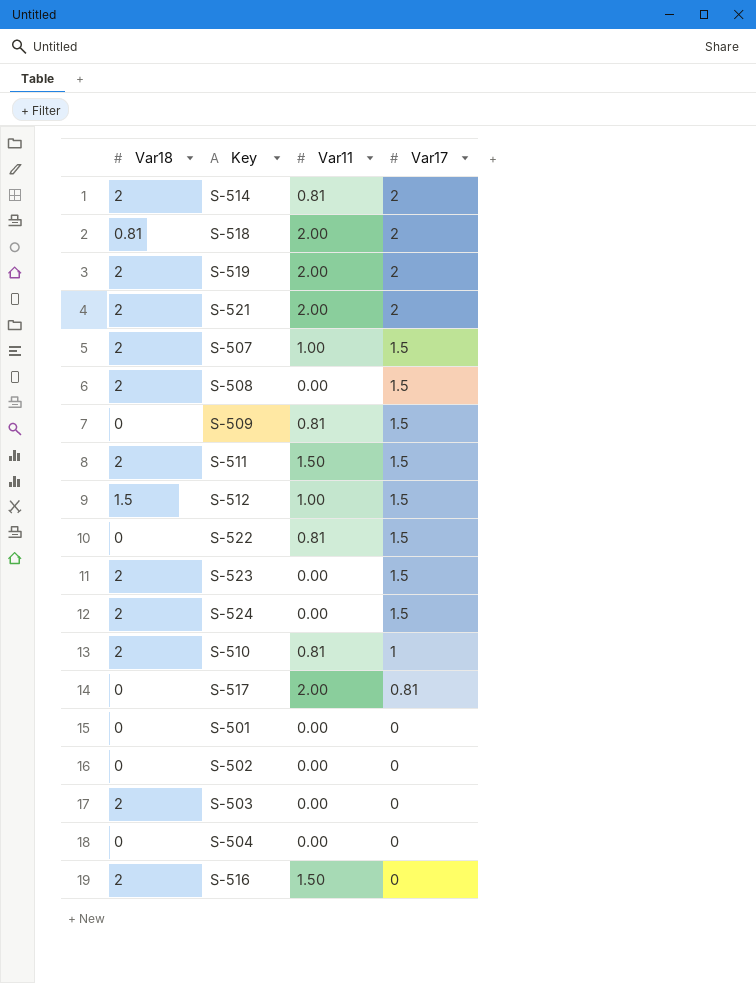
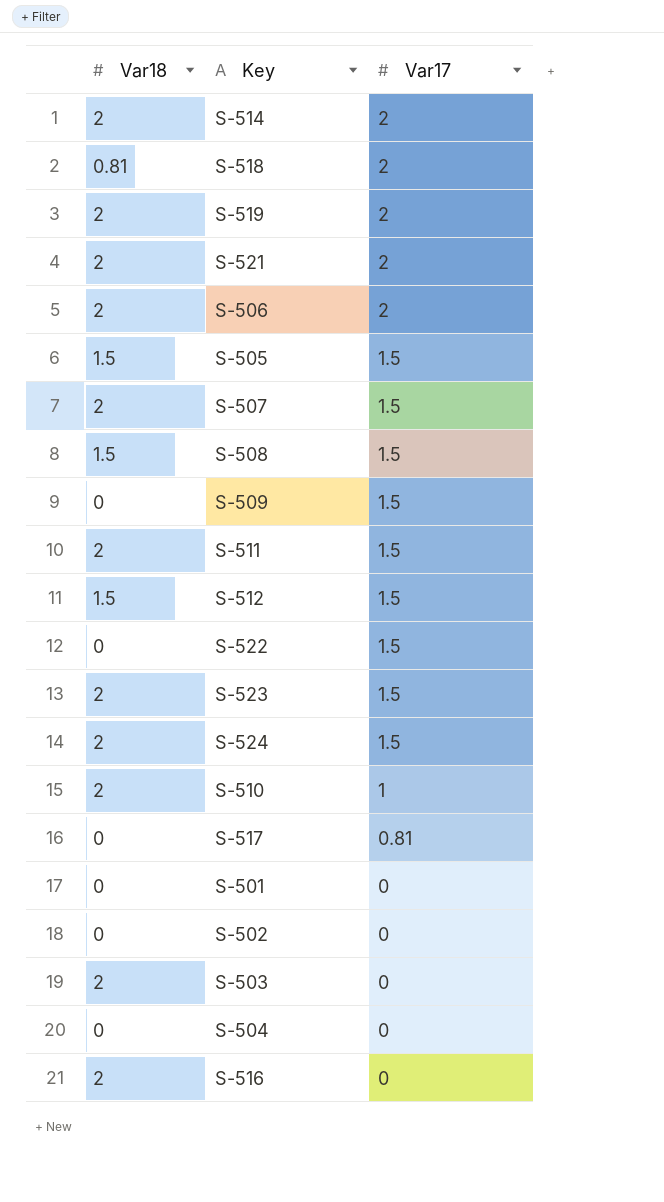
column Var11 | position: 3 -> none
row S-506: none -> 2 | 2
row S-505: none -> 1.5 | 1.5
S-508 | Var18: 2 -> 1.5

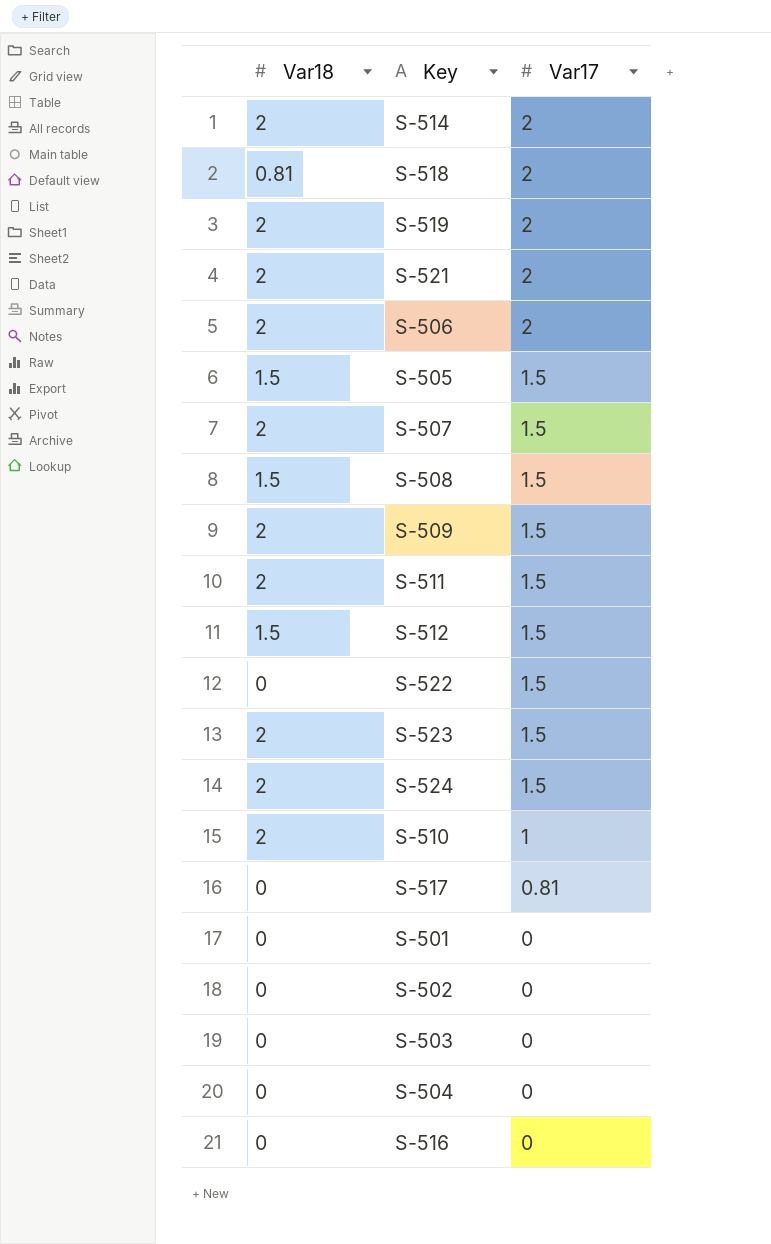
S-509 | Var18: 0 -> 2
S-503 | Var18: 2 -> 0
S-516 | Var18: 2 -> 0

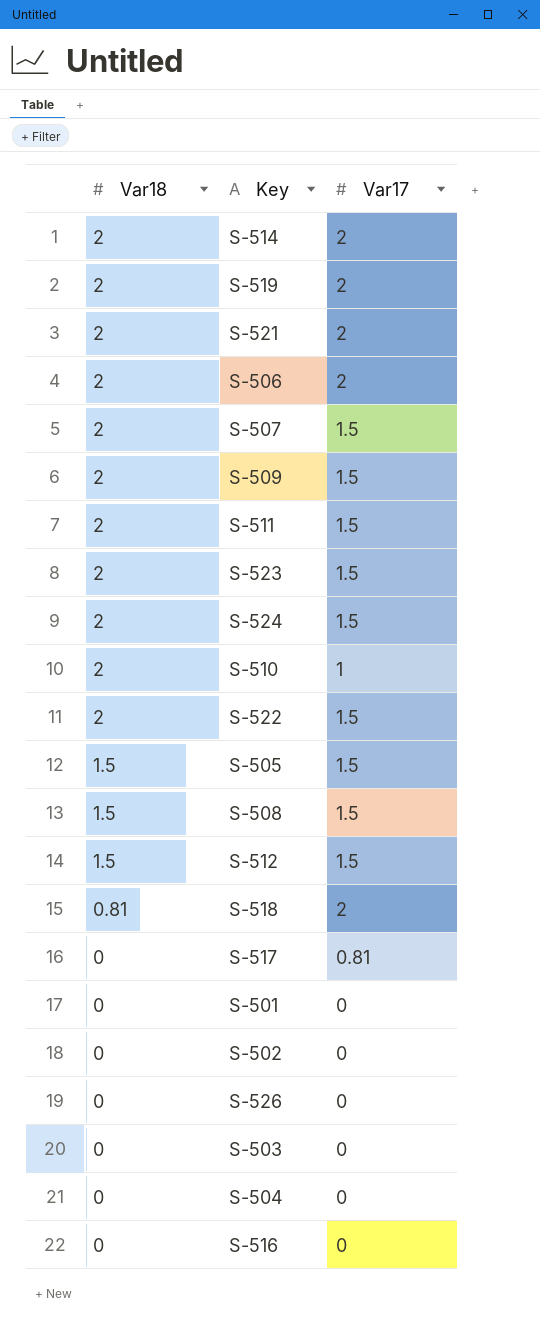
row order: Var17 descending -> Var18 descending
S-522 | Var18: 0 -> 2
row S-526: none -> 0 | 0

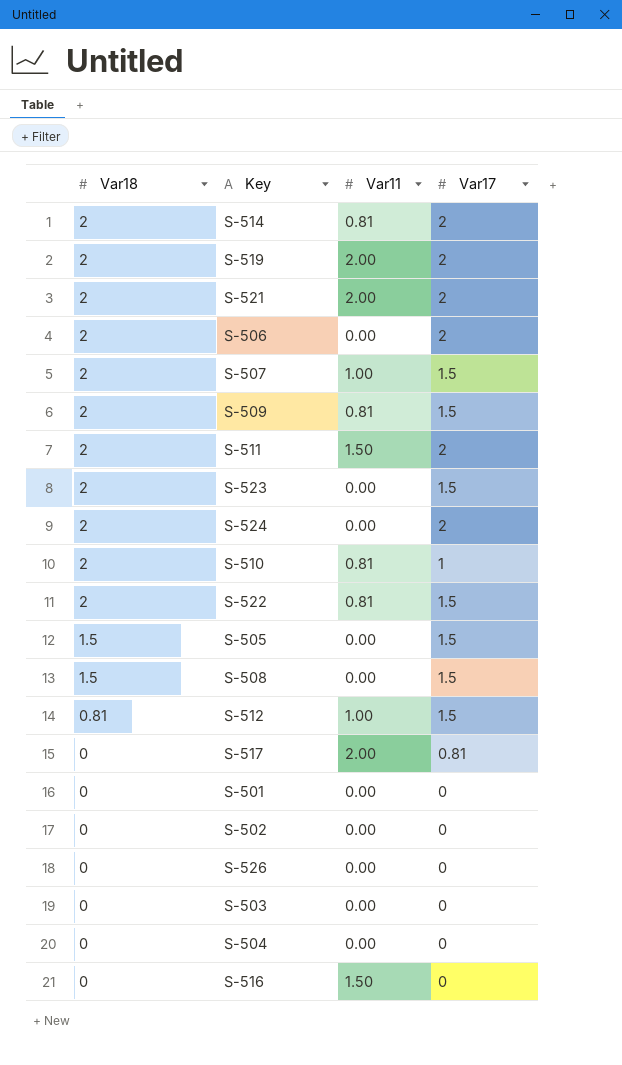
column Var11 | position: none -> 3
row S-518: 0.81 | 2 -> none
S-511 | Var17: 1.5 -> 2
S-524 | Var17: 1.5 -> 2
S-512 | Var18: 1.5 -> 0.81

